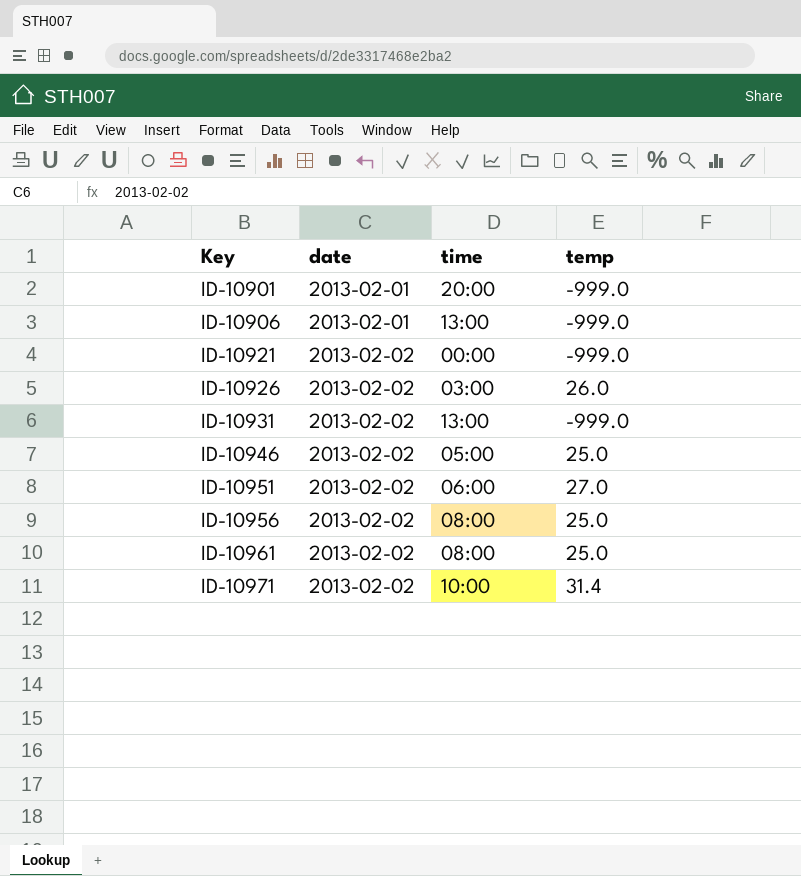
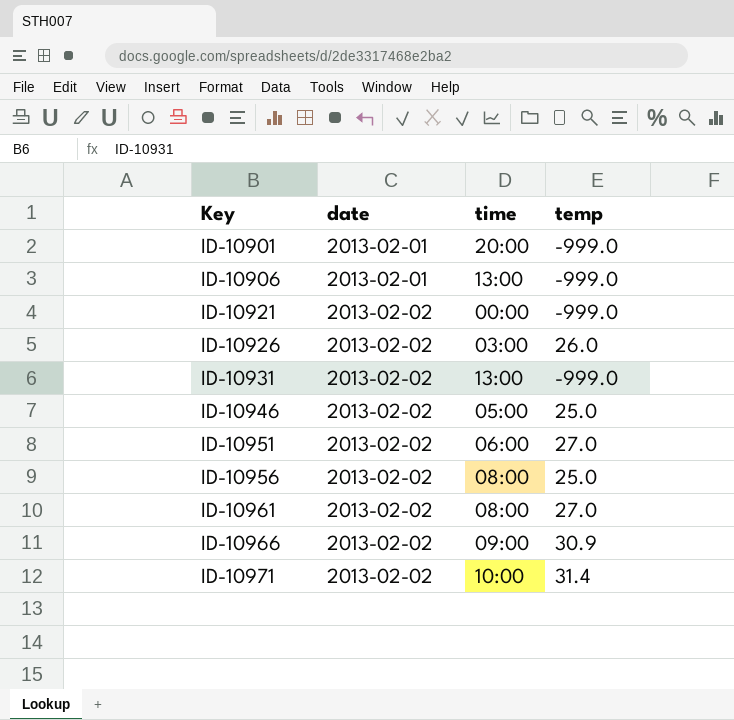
ID-10961 | temp: 25.0 -> 27.0
row ID-10966: none -> 2013-02-02 | 09:00 | 30.9

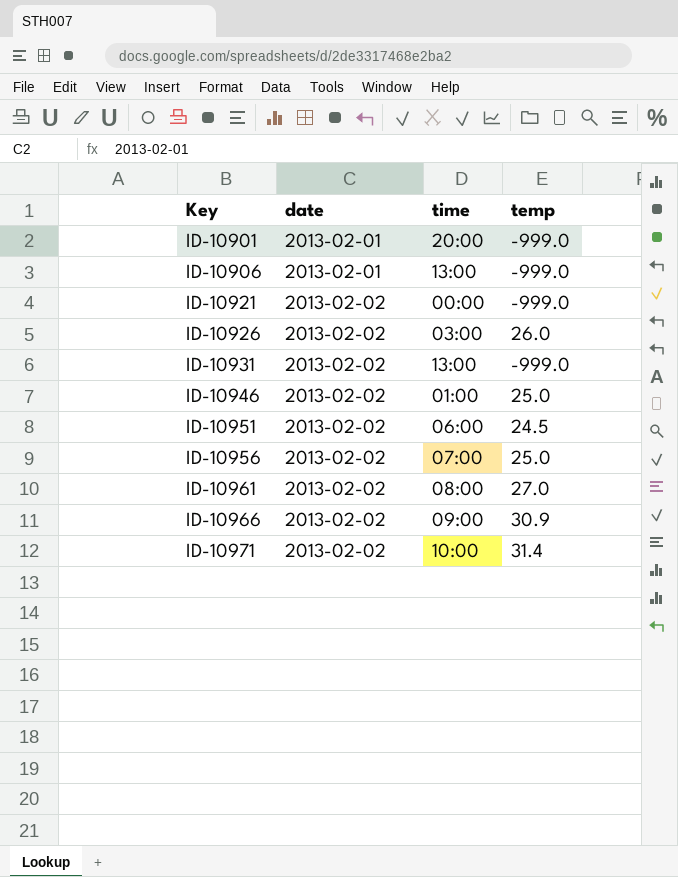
ID-10946 | time: 05:00 -> 01:00
ID-10951 | temp: 27.0 -> 24.5
ID-10956 | time: 08:00 -> 07:00

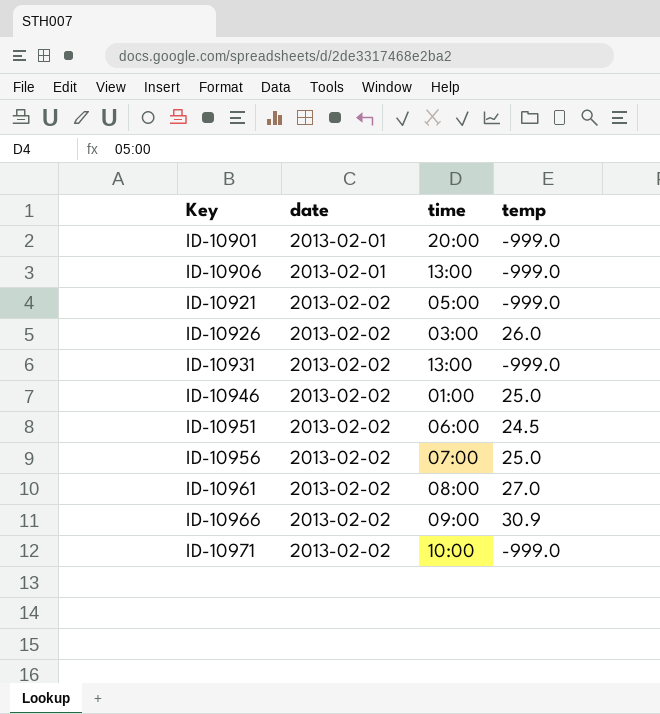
ID-10921 | time: 00:00 -> 05:00
ID-10971 | temp: 31.4 -> -999.0

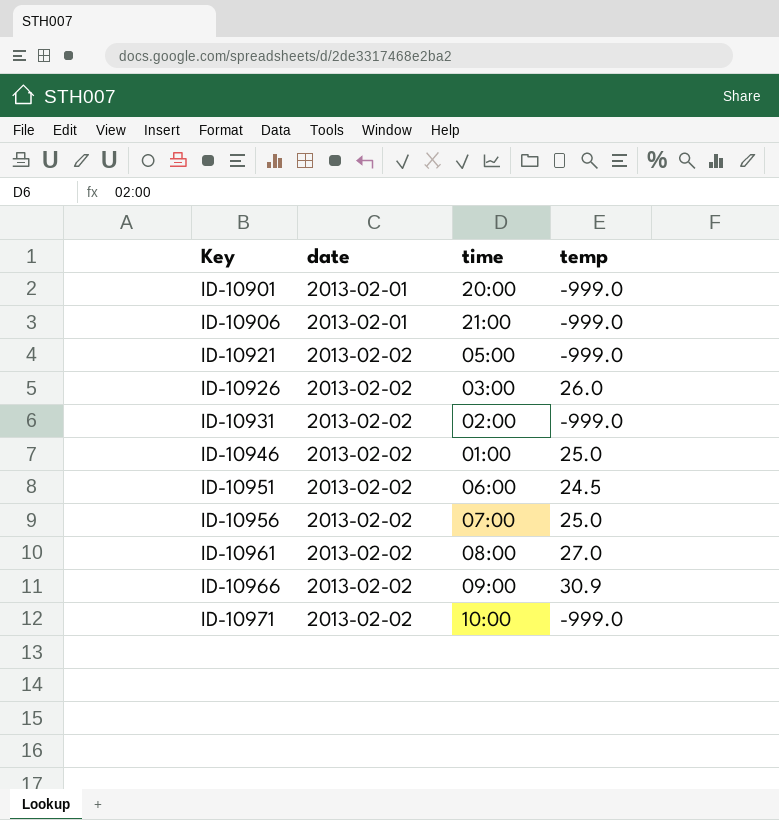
ID-10906 | time: 13:00 -> 21:00
ID-10931 | time: 13:00 -> 02:00

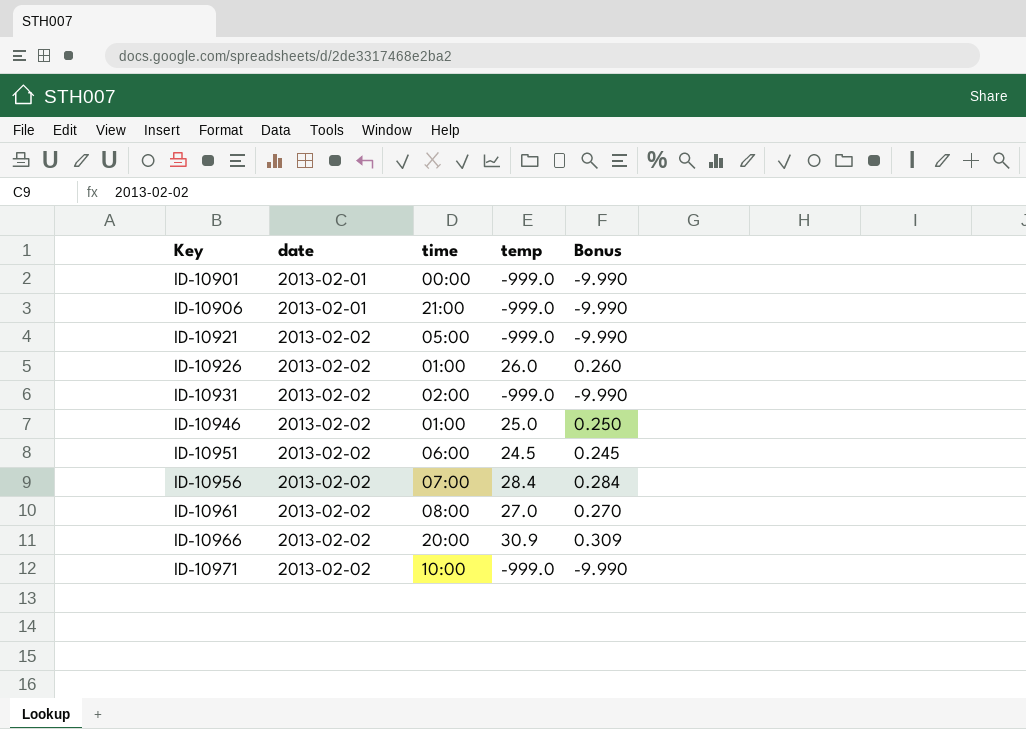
column Bonus | formula: none -> [temp] * 0.01
ID-10901 | time: 20:00 -> 00:00
ID-10926 | time: 03:00 -> 01:00
ID-10956 | temp: 25.0 -> 28.4
ID-10966 | time: 09:00 -> 20:00

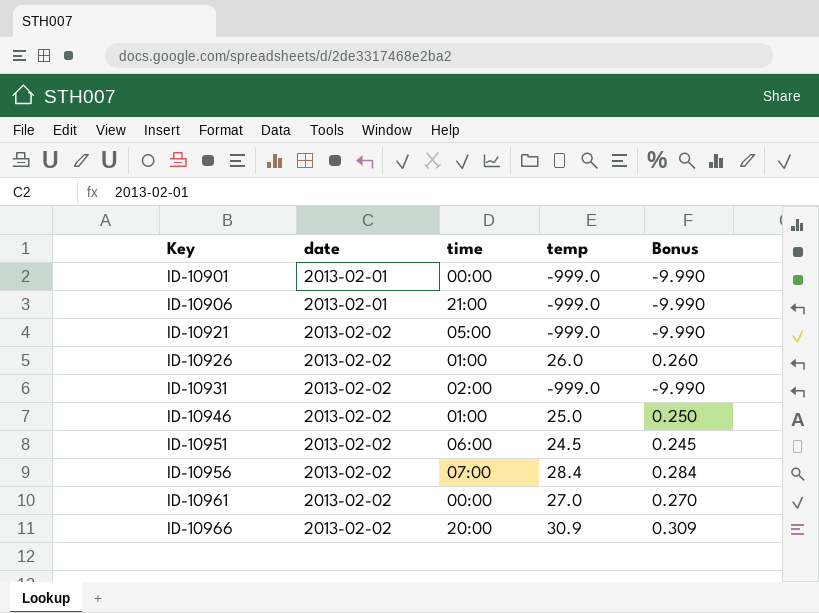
row ID-10971: 2013-02-02 | 10:00 | -999.0 | -9.990 -> none
ID-10961 | time: 08:00 -> 00:00

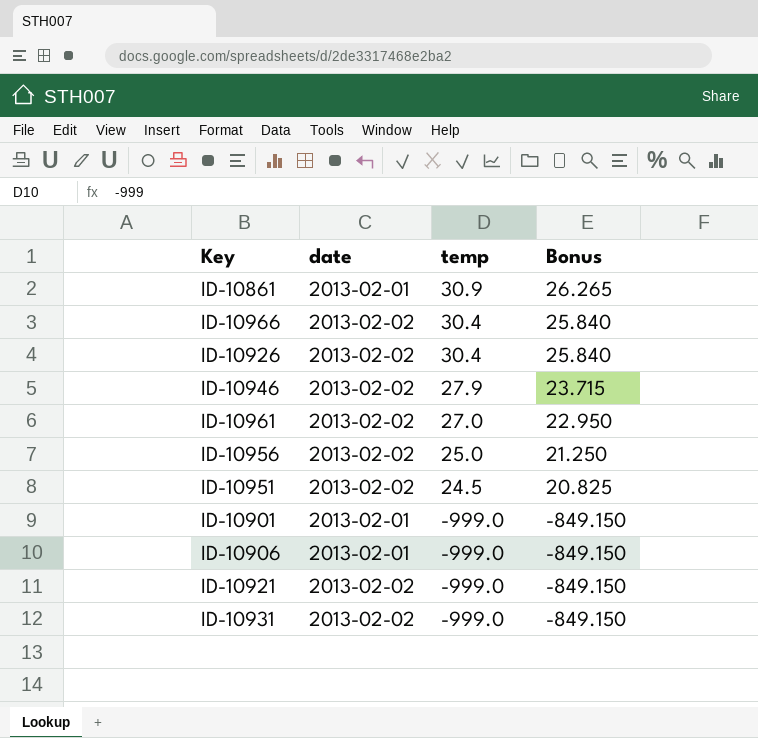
row order: Key ascending -> temp descending
column time | position: 3 -> none
column Bonus | formula: [temp] * 0.01 -> [temp] * 0.85
row ID-10861: none -> 2013-02-01 | 30.9 | 26.265
ID-10966 | temp: 30.9 -> 30.4
ID-10926 | temp: 26.0 -> 30.4
ID-10946 | temp: 25.0 -> 27.9
ID-10956 | temp: 28.4 -> 25.0

